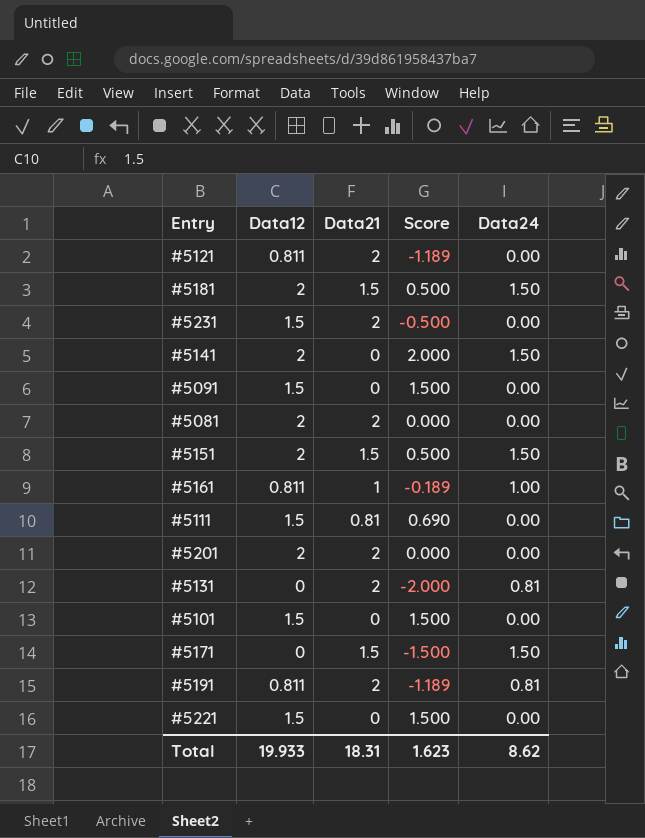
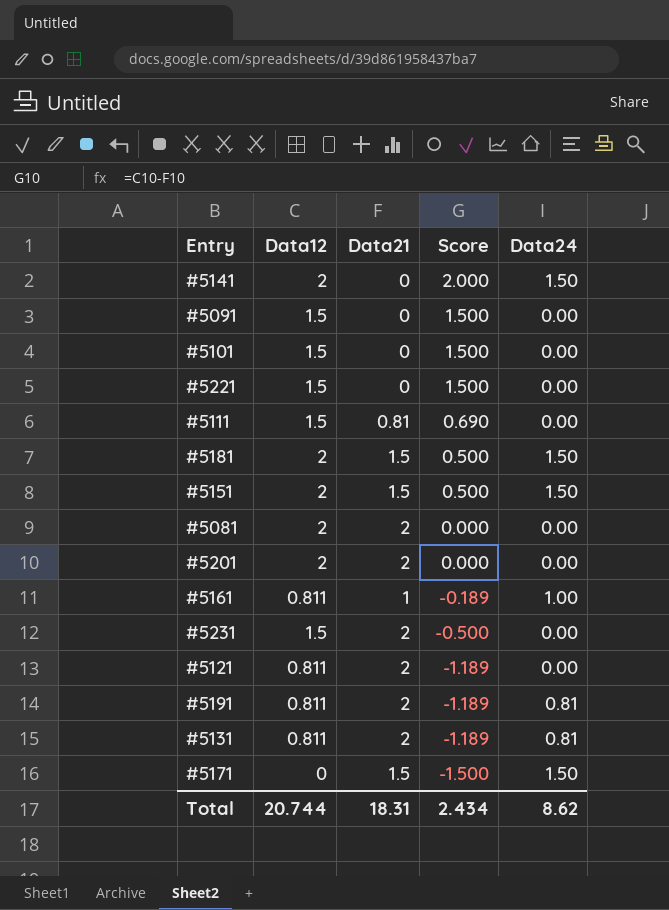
row order: none -> Score descending
#5131 | Data12: 0 -> 0.811
#5131 | Score: -2.000 -> -1.189
Total | Data12: 19.933 -> 20.744
Total | Score: 1.623 -> 2.434

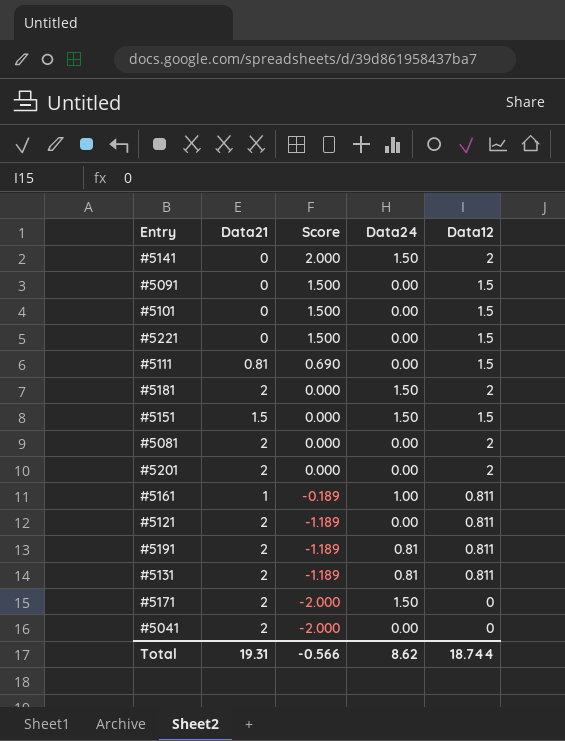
column Data12 | position: 2 -> 5
row #5231: 1.5 | 2 | -0.500 | 0.00 -> none
#5181 | Data21: 1.5 -> 2
#5181 | Score: 0.500 -> 0.000
#5151 | Score: 0.500 -> 0.000
#5151 | Data12: 2 -> 1.5
#5171 | Data21: 1.5 -> 2
#5171 | Score: -1.500 -> -2.000
row #5041: none -> 2 | -2.000 | 0.00 | 0
Total | Data21: 18.31 -> 19.31
Total | Score: 2.434 -> -0.566
Total | Data12: 20.744 -> 18.744

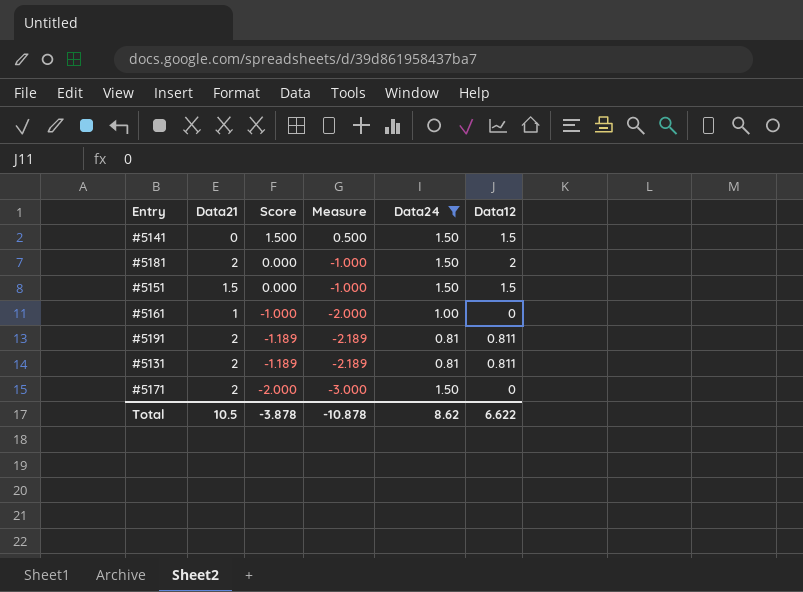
filter: none -> Data24 != 0.00
column Measure | formula: none -> [Score] - 1
#5141 | Score: 2.000 -> 1.500
#5141 | Data12: 2 -> 1.5
#5161 | Score: -0.189 -> -1.000
#5161 | Data12: 0.811 -> 0
Total | Data21: 19.31 -> 10.5
Total | Score: -0.566 -> -3.878
Total | Data12: 18.744 -> 6.622

